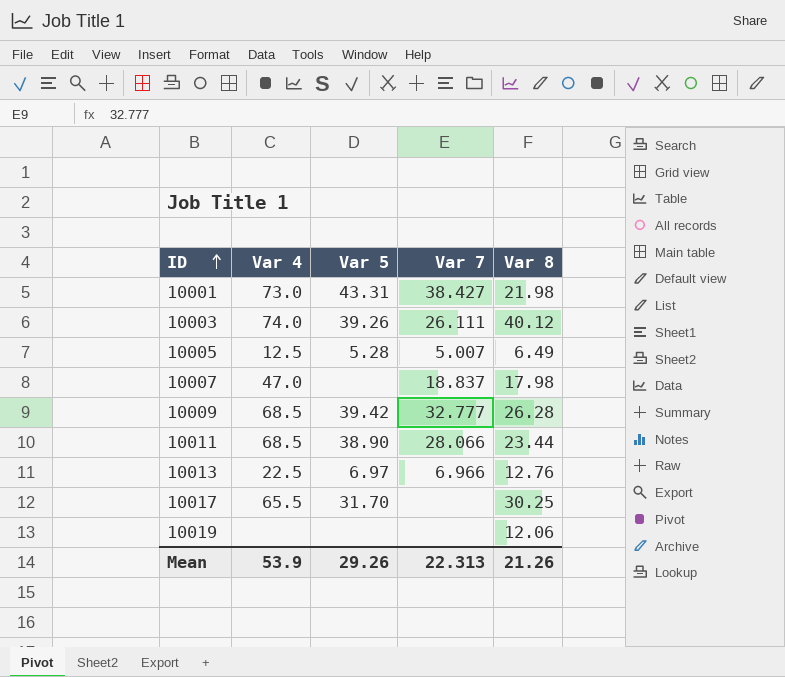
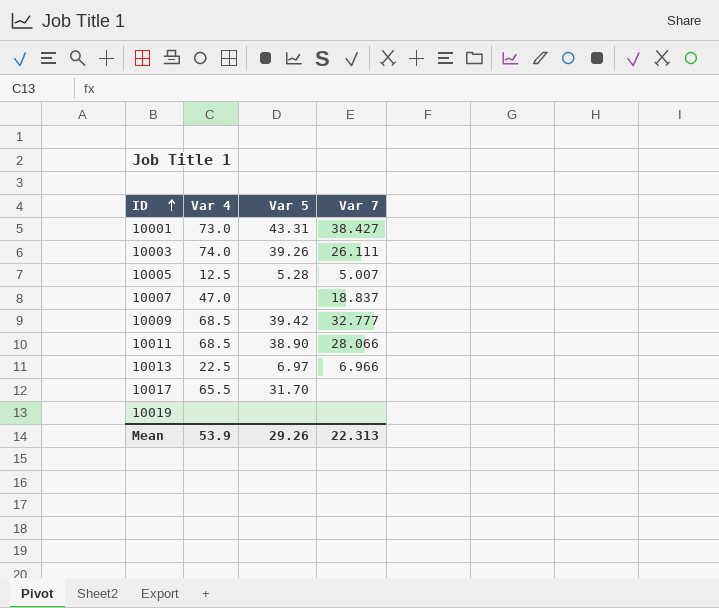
column Var 8 | position: 5 -> none

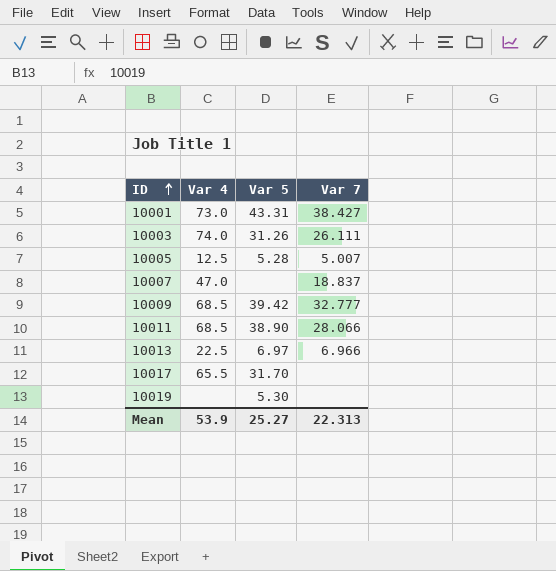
10003 | Var 5: 39.26 -> 31.26
10019 | Var 5: none -> 5.30
Mean | Var 5: 29.26 -> 25.27

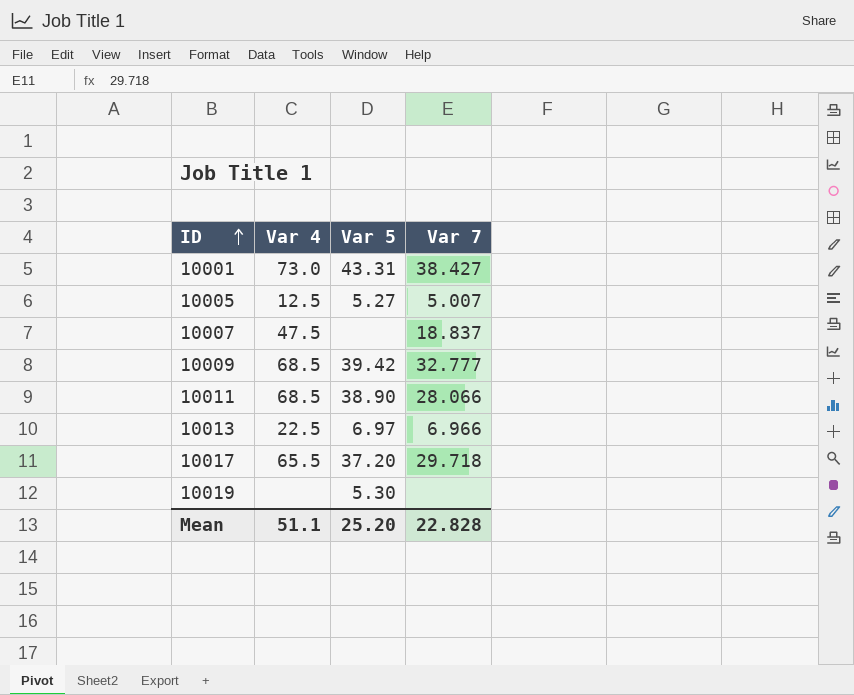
row 10003: 74.0 | 31.26 | 26.111 -> none
10005 | Var 5: 5.28 -> 5.27
10007 | Var 4: 47.0 -> 47.5
10017 | Var 5: 31.70 -> 37.20
10017 | Var 7: none -> 29.718
Mean | Var 4: 53.9 -> 51.1
Mean | Var 5: 25.27 -> 25.20
Mean | Var 7: 22.313 -> 22.828

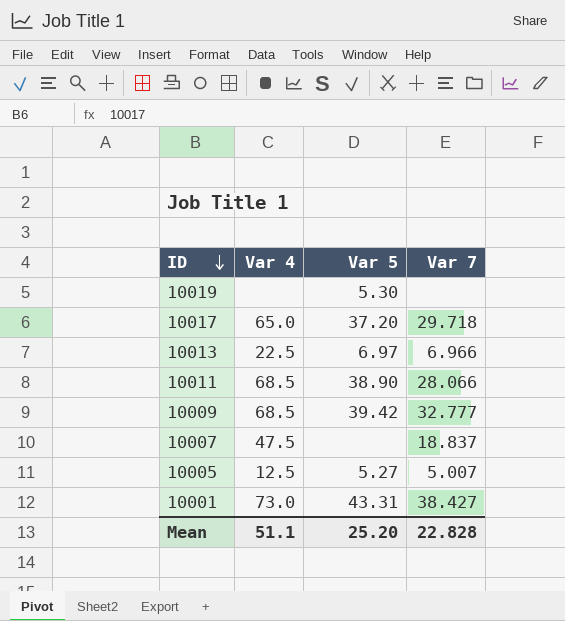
row order: ID ascending -> ID descending
10017 | Var 4: 65.5 -> 65.0

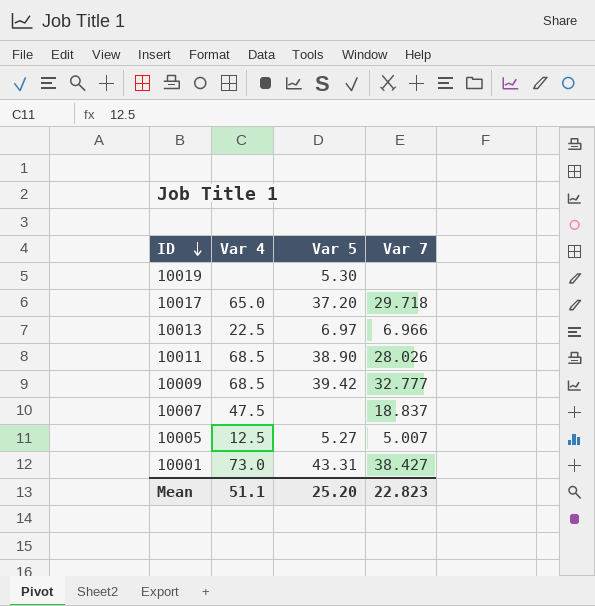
10011 | Var 7: 28.066 -> 28.026
Mean | Var 7: 22.828 -> 22.823

